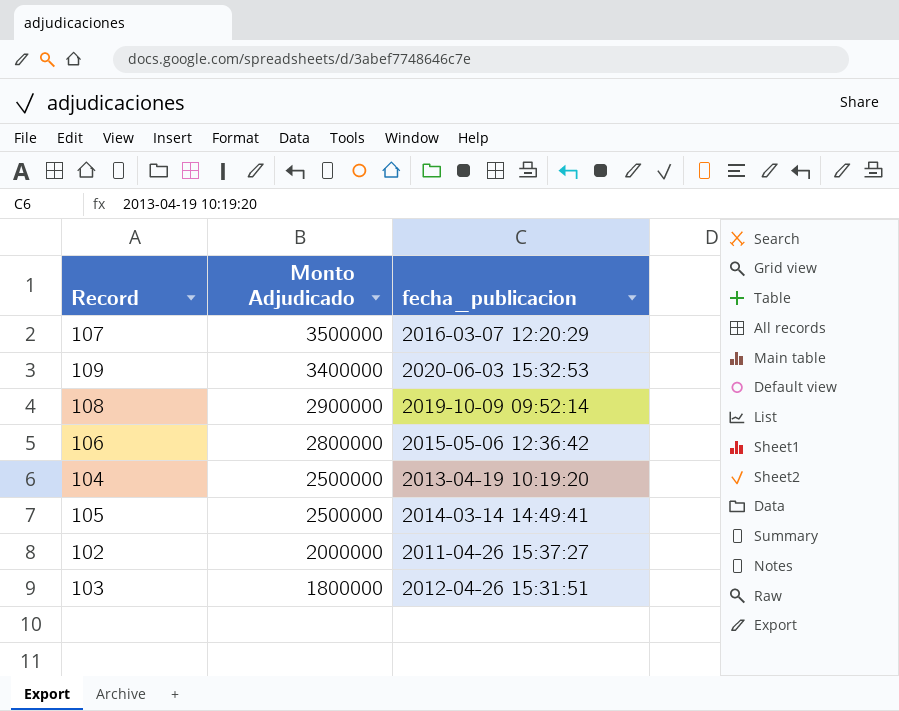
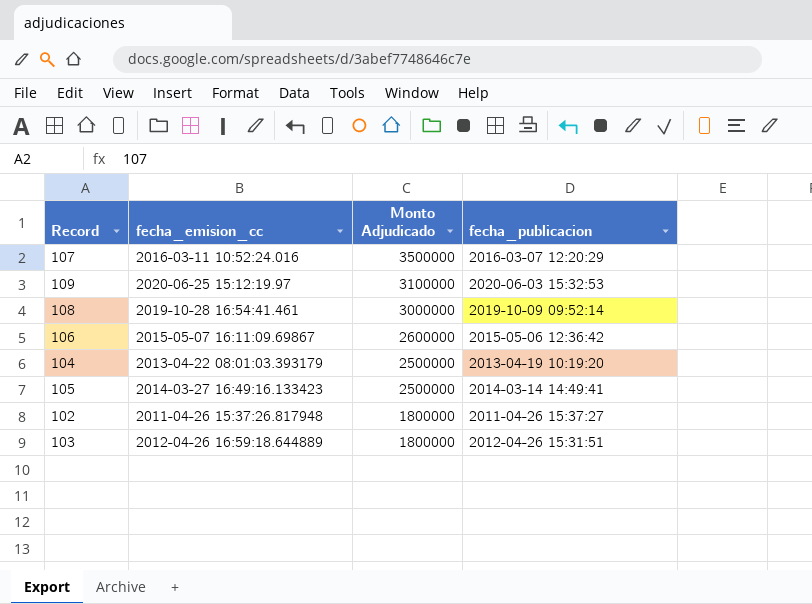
column fecha_emision_cc | position: none -> 2
109 | Monto Adjudicado: 3400000 -> 3100000
108 | Monto Adjudicado: 2900000 -> 3000000
106 | Monto Adjudicado: 2800000 -> 2600000
102 | Monto Adjudicado: 2000000 -> 1800000

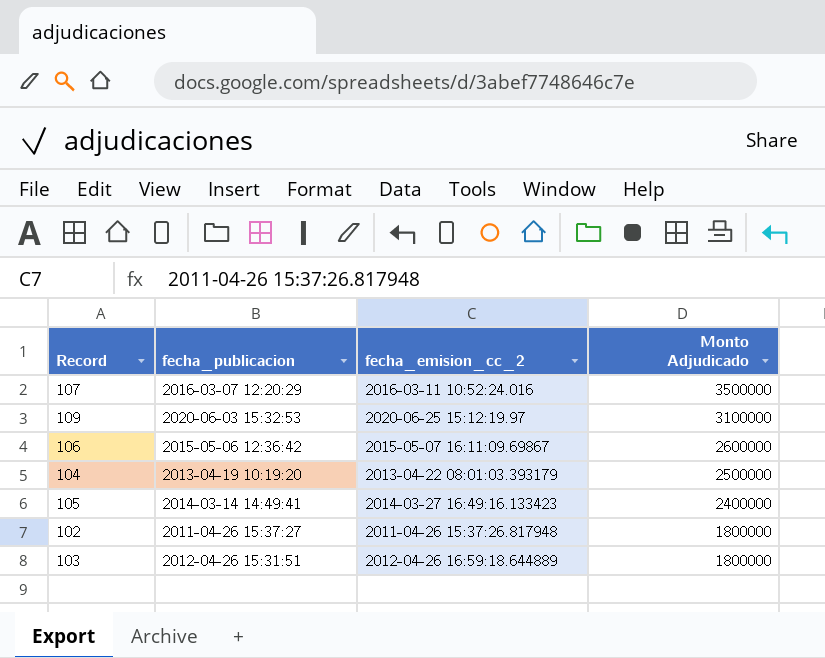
column fecha_publicacion | position: 4 -> 2
column name: fecha_emision_cc -> fecha_emision_cc_2
row 108: 2019-10-28 16:54:41.461 | 3000000 | 2019-10-09 09:52:14 -> none
105 | Monto Adjudicado: 2500000 -> 2400000

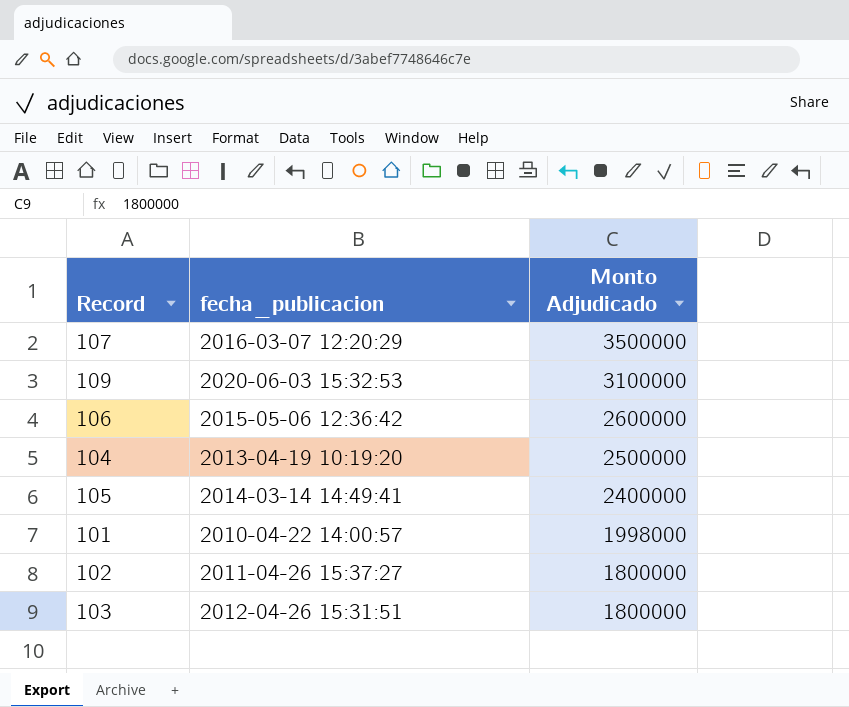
column fecha_emision_cc_2 | position: 3 -> none
row 101: none -> 2010-04-22 14:00:57 | 1998000

